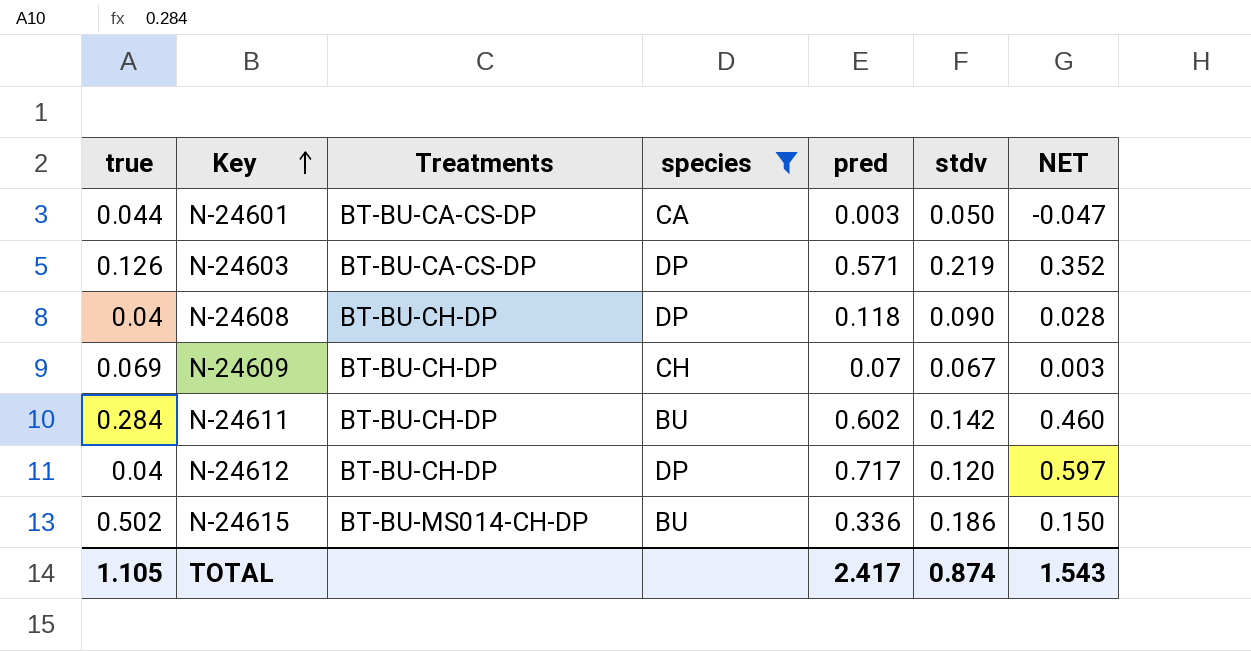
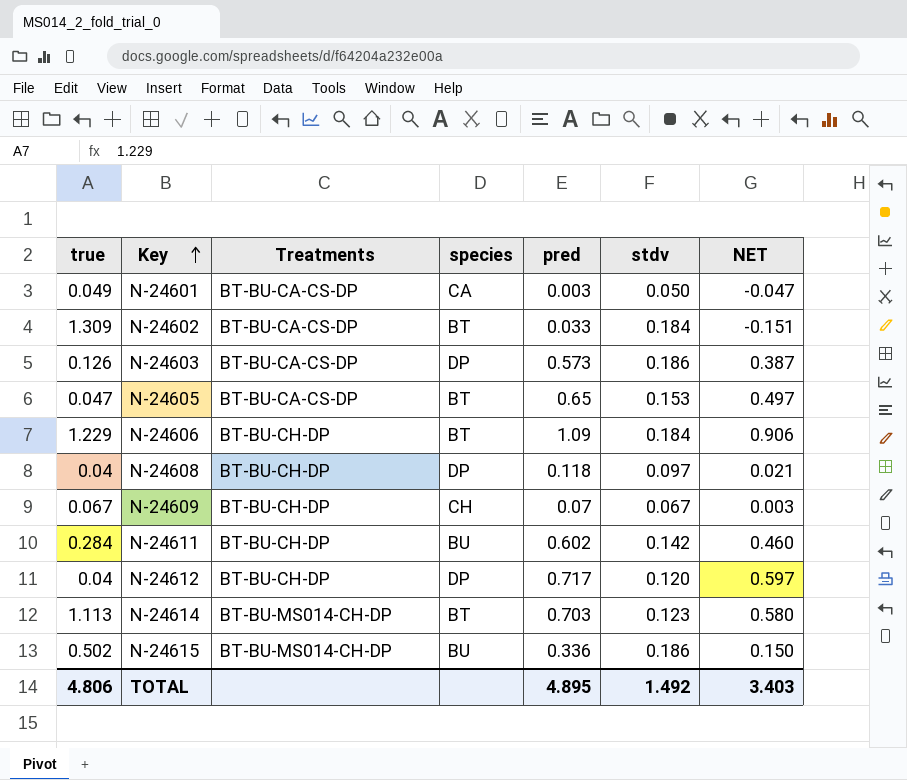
filter: species != BT -> none
N-24601 | true: 0.044 -> 0.049
N-24603 | pred: 0.571 -> 0.573
N-24603 | stdv: 0.219 -> 0.186
N-24603 | NET: 0.352 -> 0.387
N-24608 | stdv: 0.090 -> 0.097
N-24608 | NET: 0.028 -> 0.021
N-24609 | true: 0.069 -> 0.067
TOTAL | true: 1.105 -> 4.806
TOTAL | pred: 2.417 -> 4.895
TOTAL | stdv: 0.874 -> 1.492
TOTAL | NET: 1.543 -> 3.403

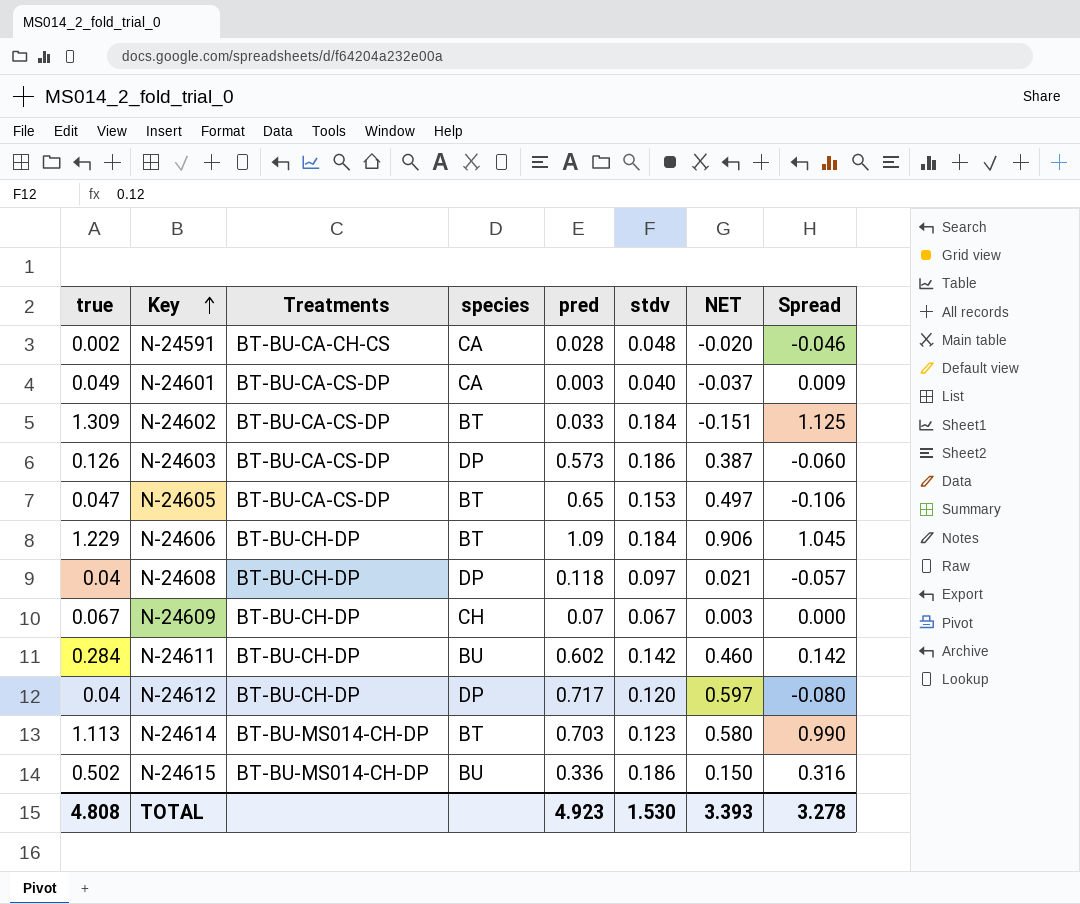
column Spread | formula: none -> [true] - [stdv]
row N-24591: none -> 0.002 | BT-BU-CA-CH-CS | CA | 0.028 | 0.048 | -0.020 | -0.046
N-24601 | stdv: 0.050 -> 0.040
N-24601 | NET: -0.047 -> -0.037
TOTAL | true: 4.806 -> 4.808
TOTAL | pred: 4.895 -> 4.923
TOTAL | stdv: 1.492 -> 1.530
TOTAL | NET: 3.403 -> 3.393

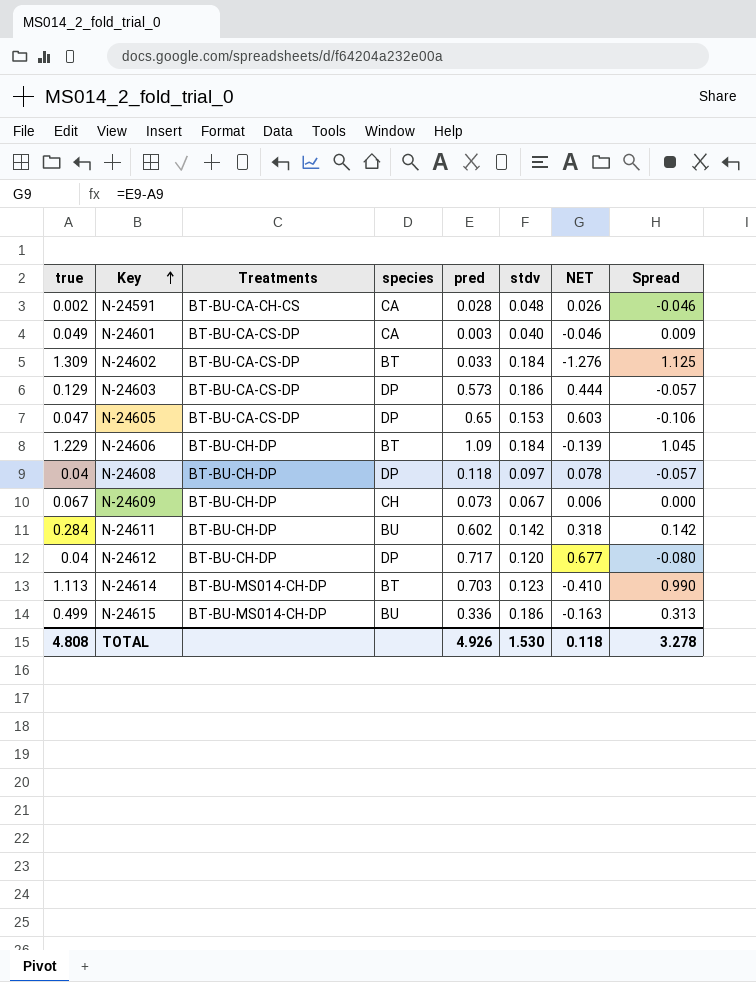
column NET | formula: [pred] - [stdv] -> [pred] - [true]
N-24603 | true: 0.126 -> 0.129
N-24603 | Spread: -0.060 -> -0.057
N-24605 | species: BT -> DP
N-24609 | pred: 0.07 -> 0.073
N-24615 | true: 0.502 -> 0.499
N-24615 | Spread: 0.316 -> 0.313
TOTAL | pred: 4.923 -> 4.926
TOTAL | NET: 3.393 -> 0.118

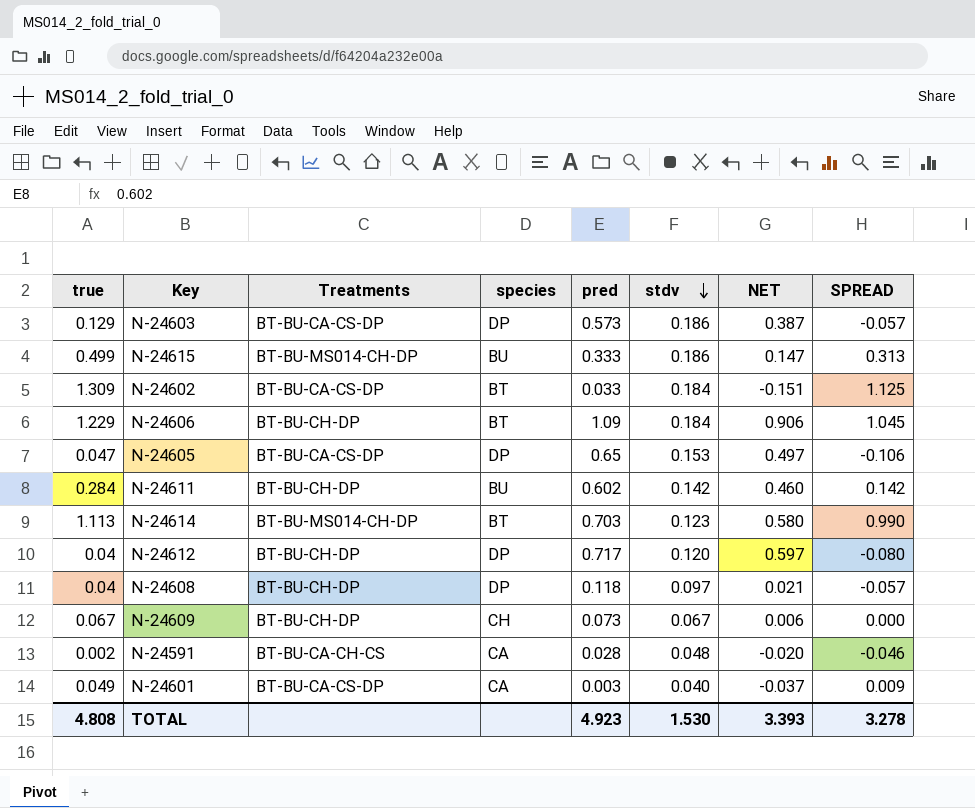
row order: Key ascending -> stdv descending
column NET | formula: [pred] - [true] -> [pred] - [stdv]
column name: Spread -> SPREAD
N-24615 | pred: 0.336 -> 0.333
TOTAL | pred: 4.926 -> 4.923
TOTAL | NET: 0.118 -> 3.393

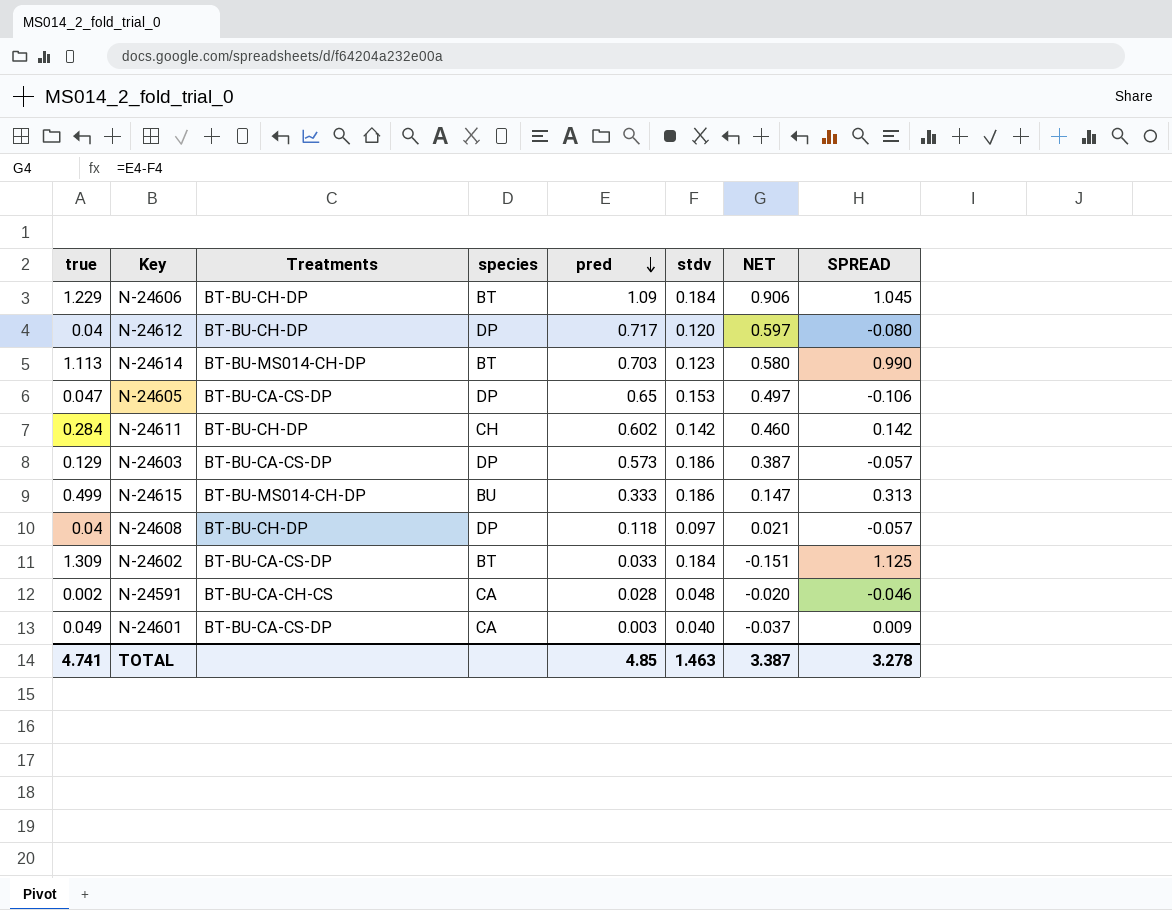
row order: stdv descending -> pred descending
row N-24609: 0.067 | BT-BU-CH-DP | CH | 0.073 | 0.067 | 0.006 | 0.000 -> none
N-24611 | species: BU -> CH
TOTAL | true: 4.808 -> 4.741
TOTAL | pred: 4.923 -> 4.85
TOTAL | stdv: 1.530 -> 1.463
TOTAL | NET: 3.393 -> 3.387

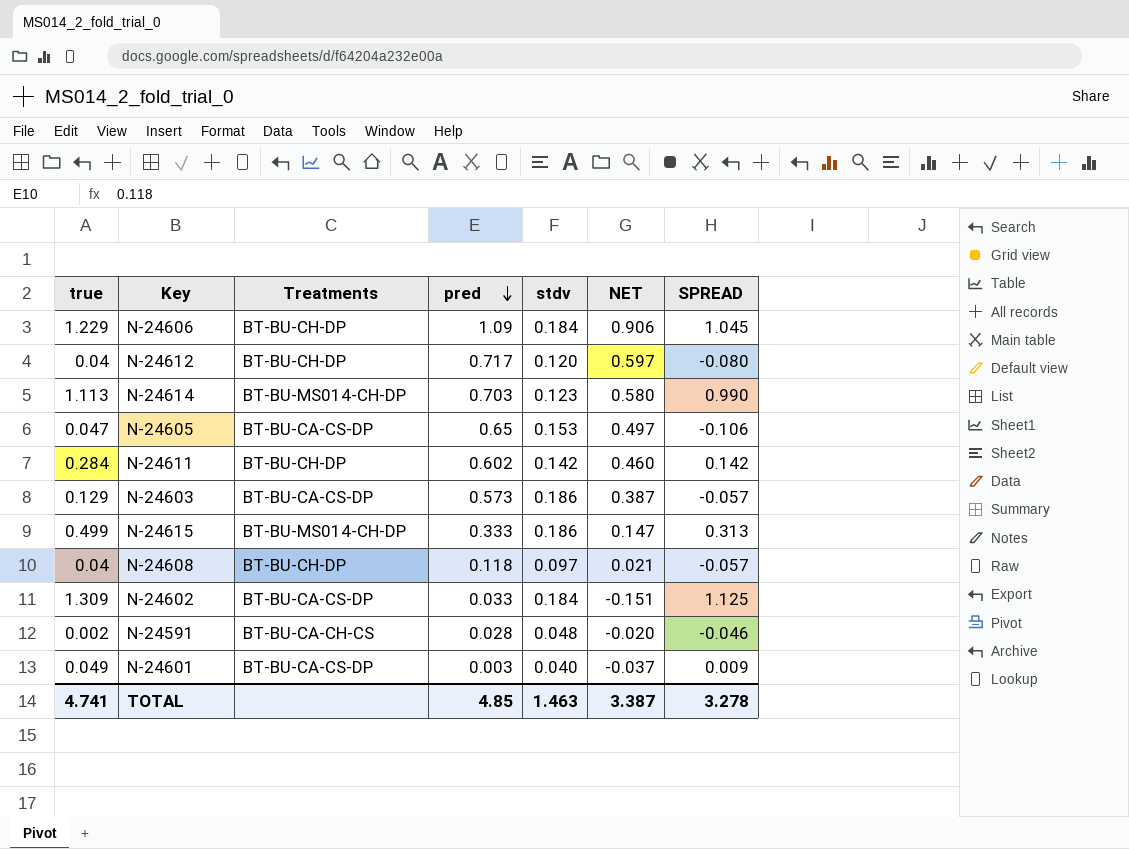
column species | position: 4 -> none

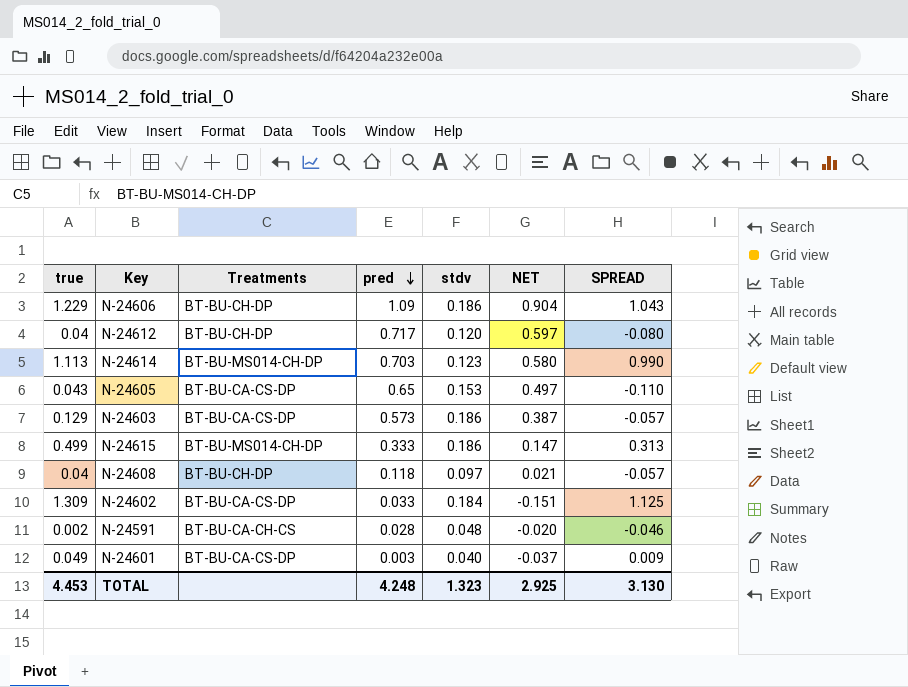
row N-24611: 0.284 | BT-BU-CH-DP | 0.602 | 0.142 | 0.460 | 0.142 -> none
N-24606 | stdv: 0.184 -> 0.186
N-24606 | NET: 0.906 -> 0.904
N-24606 | SPREAD: 1.045 -> 1.043
N-24605 | true: 0.047 -> 0.043
N-24605 | SPREAD: -0.106 -> -0.110
TOTAL | true: 4.741 -> 4.453
TOTAL | pred: 4.85 -> 4.248
TOTAL | stdv: 1.463 -> 1.323
TOTAL | NET: 3.387 -> 2.925
TOTAL | SPREAD: 3.278 -> 3.130

